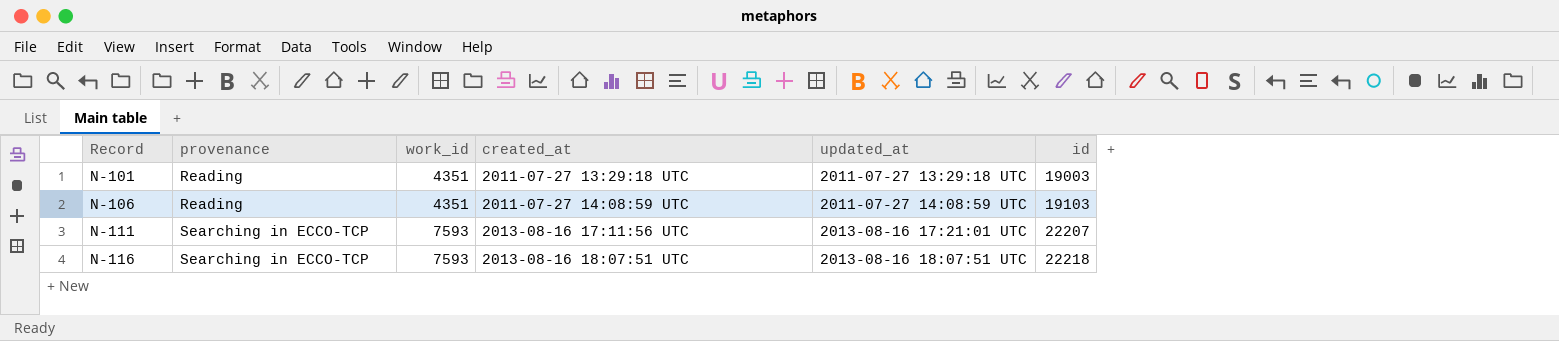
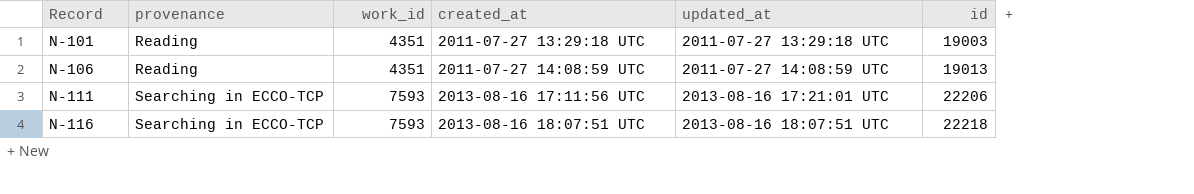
N-106 | id: 19103 -> 19013
N-111 | id: 22207 -> 22206

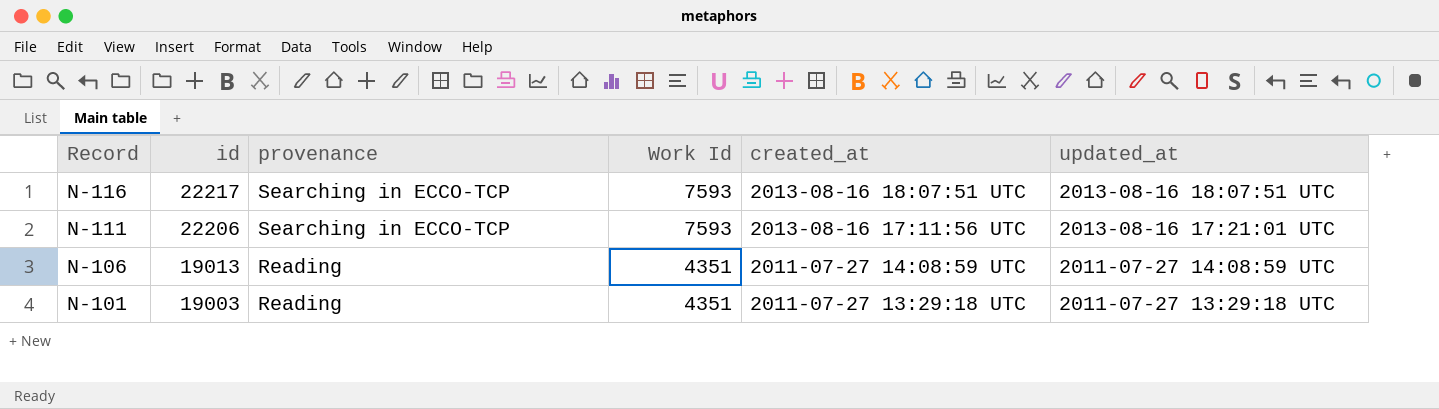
row order: Record ascending -> Record descending
column id | position: 6 -> 2
column name: work_id -> Work Id
N-116 | id: 22218 -> 22217

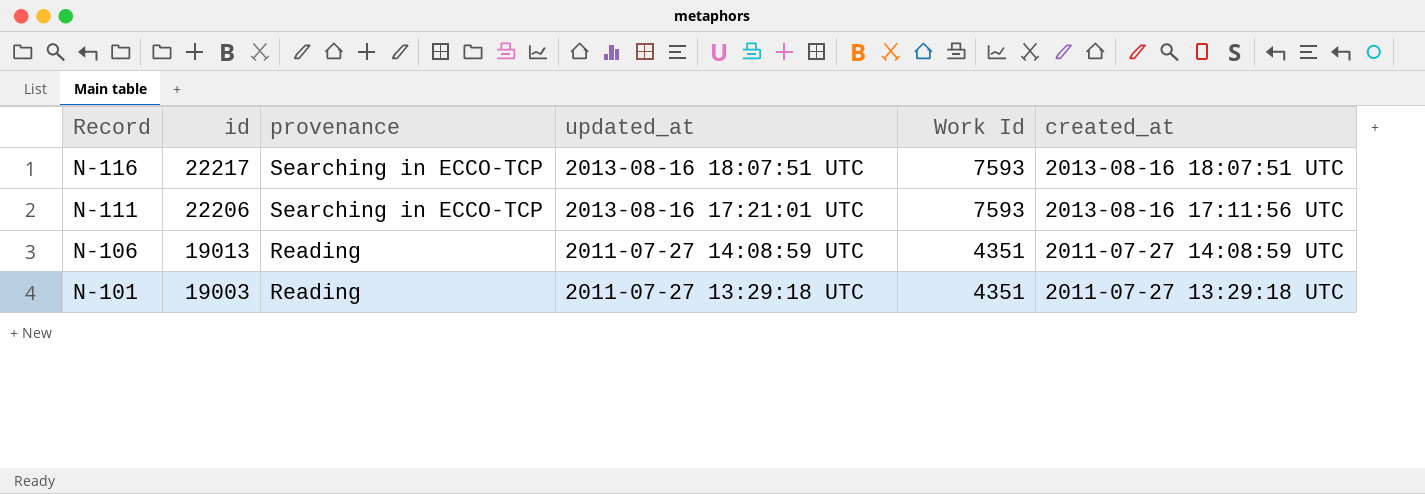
column updated_at | position: 6 -> 4

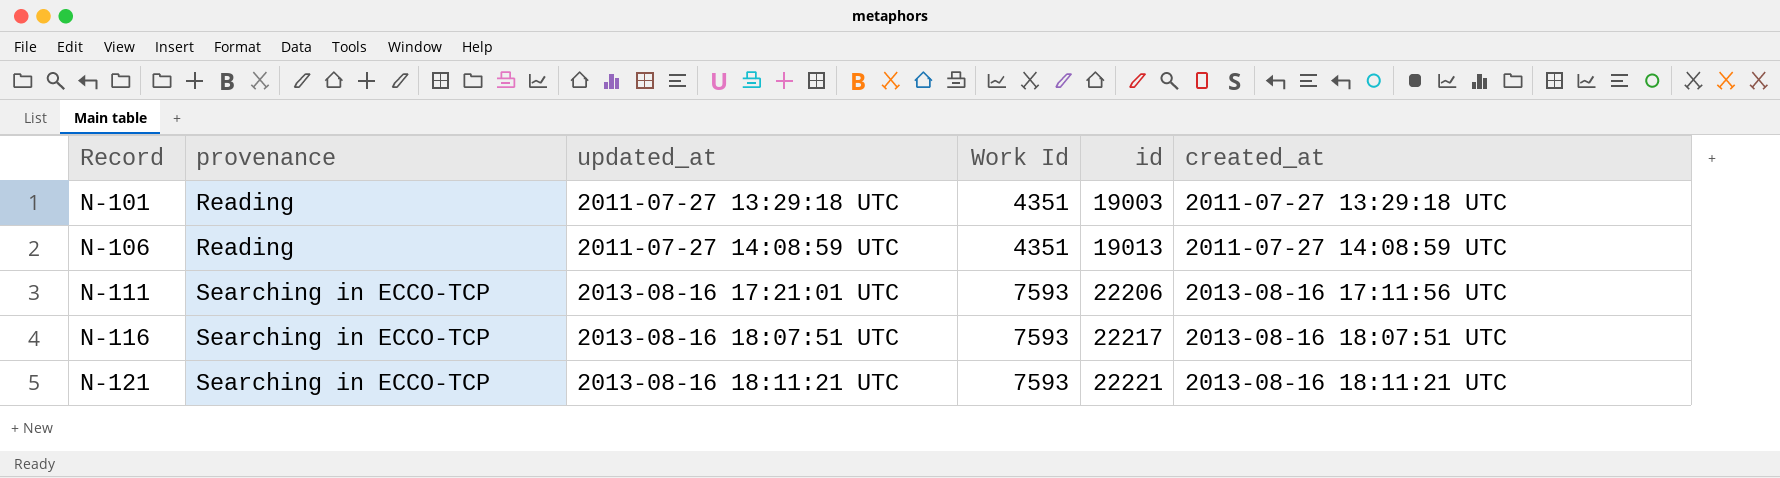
row order: Record descending -> Record ascending
column id | position: 2 -> 5
row N-121: none -> Searching in ECCO-TCP | 2013-08-16 18:11:21 UTC | 7593 | 22221 | 2013-08-16 18:11:21 UTC

